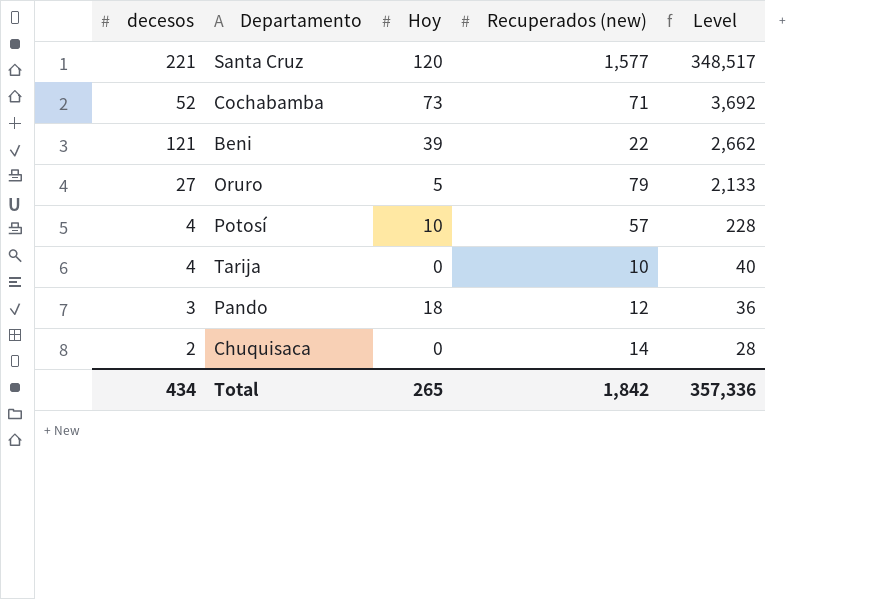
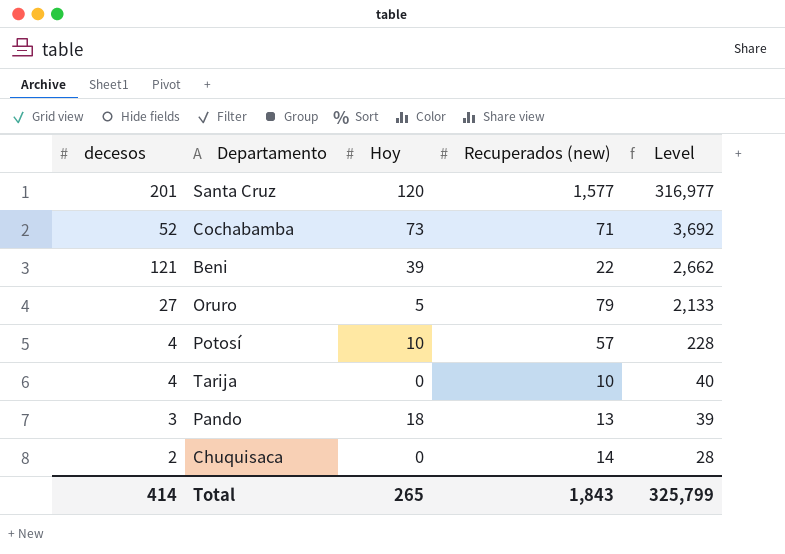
Santa Cruz | decesos: 221 -> 201
Santa Cruz | Level: 348,517 -> 316,977
Pando | Recuperados (new): 12 -> 13
Pando | Level: 36 -> 39
Total | decesos: 434 -> 414
Total | Recuperados (new): 1,842 -> 1,843
Total | Level: 357,336 -> 325,799

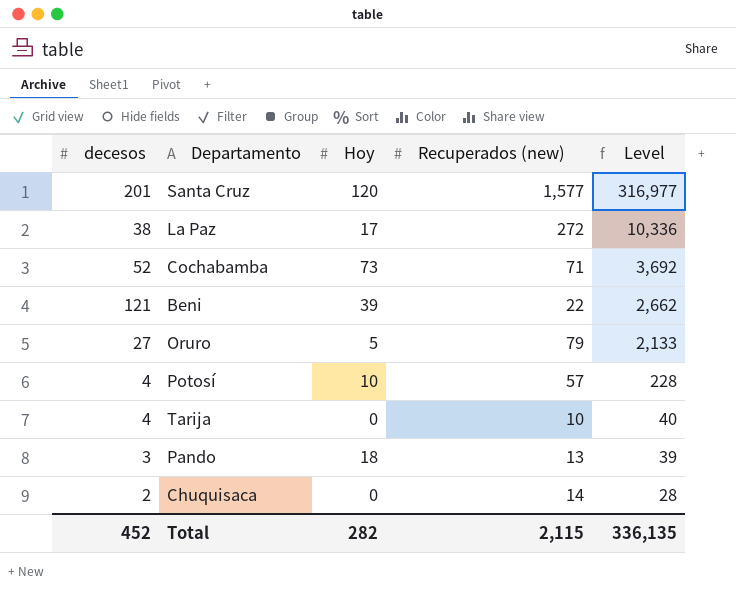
row La Paz: none -> 38 | 17 | 272 | 10,336
Total | decesos: 414 -> 452
Total | Hoy: 265 -> 282
Total | Recuperados (new): 1,843 -> 2,115
Total | Level: 325,799 -> 336,135

